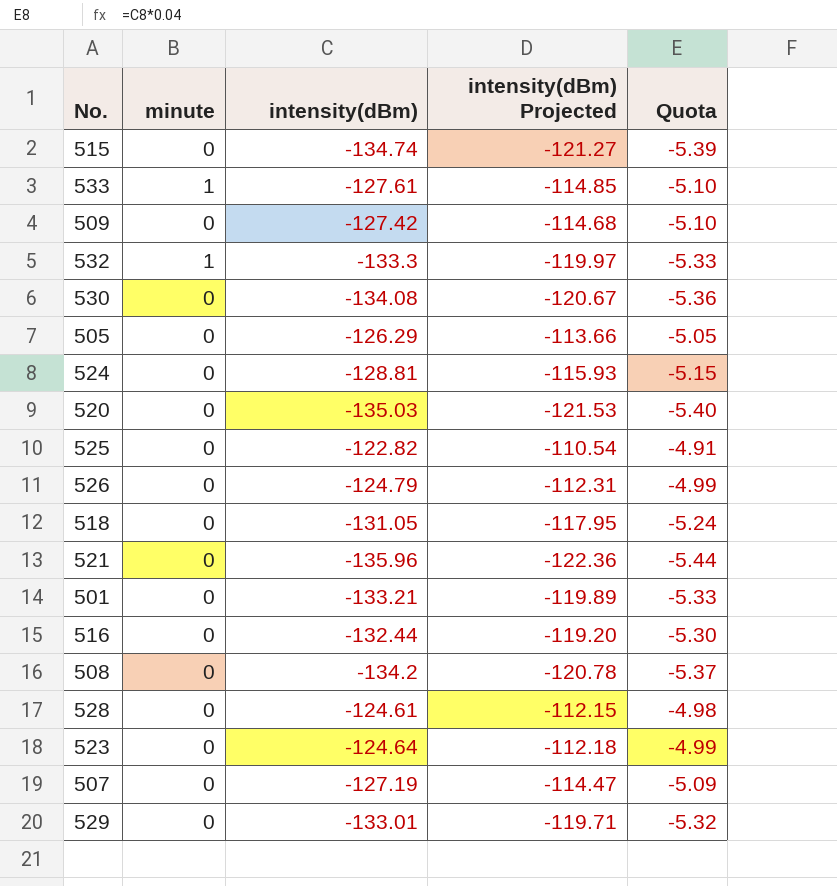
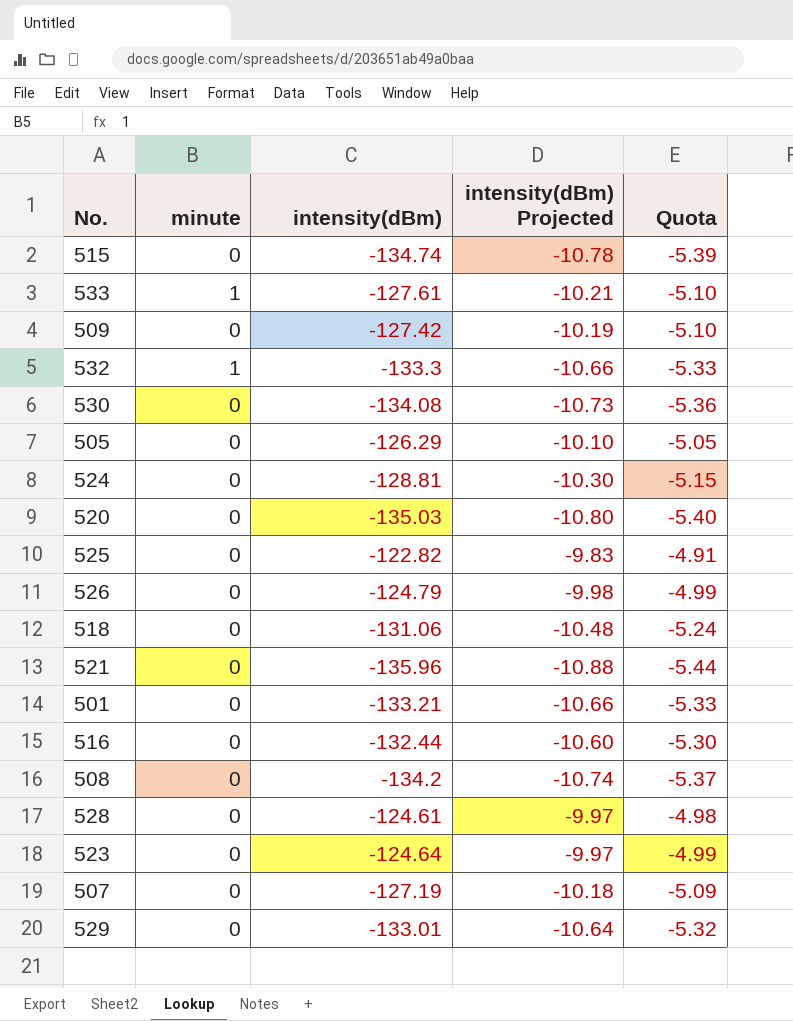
column intensity(dBm) Projected | formula: [intensity(dBm)] * 0.9 -> [intensity(dBm)] * 0.08
518 | intensity(dBm): -131.05 -> -131.06

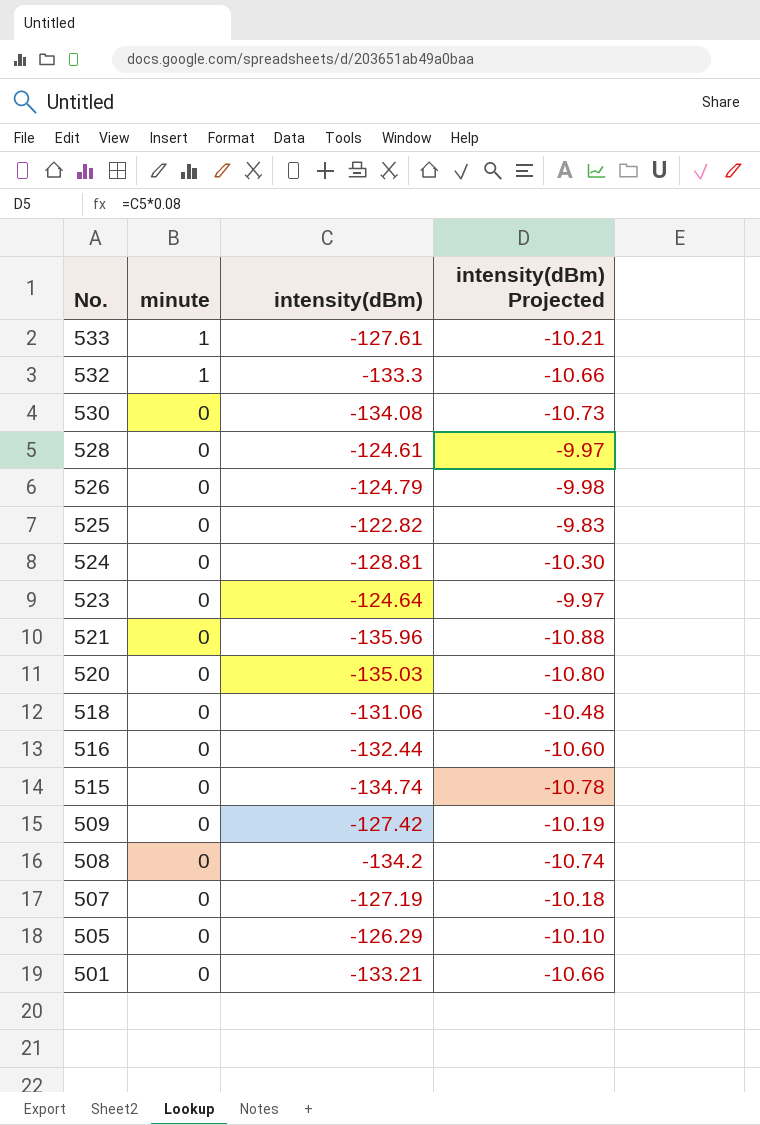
row order: none -> No. descending
column Quota | formula: [intensity(dBm)] * 0.04 -> none
row 529: 0 | -133.01 | -10.64 | -5.32 -> none

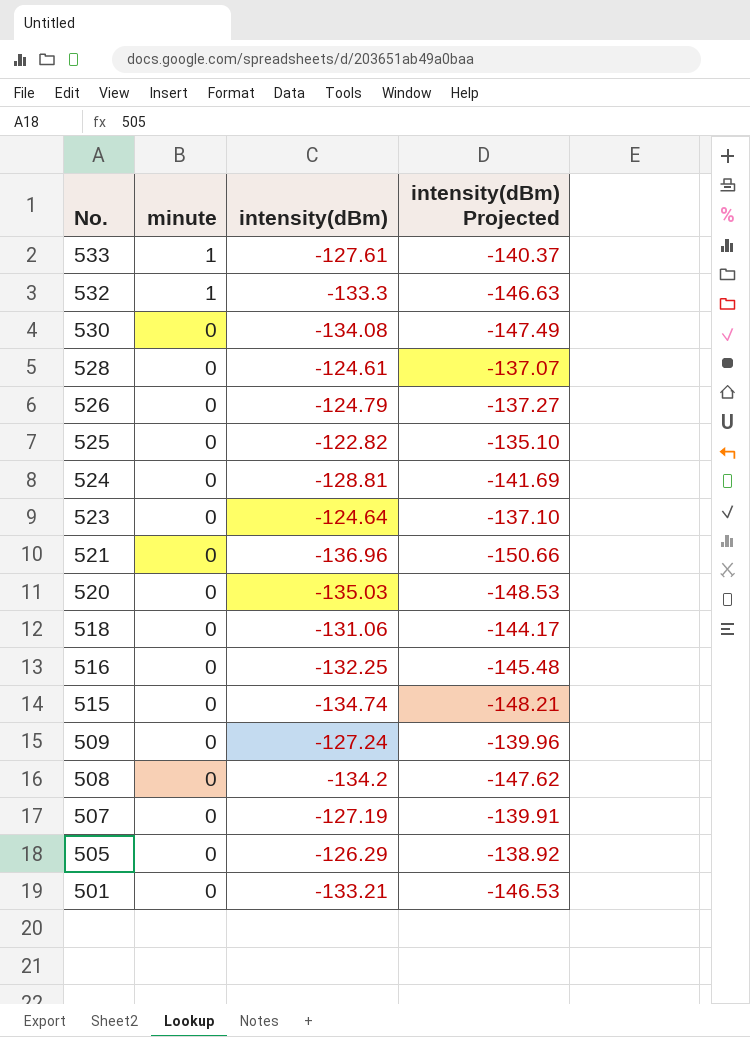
column intensity(dBm) Projected | formula: [intensity(dBm)] * 0.08 -> [intensity(dBm)] * 1.1
521 | intensity(dBm): -135.96 -> -136.96
516 | intensity(dBm): -132.44 -> -132.25
509 | intensity(dBm): -127.42 -> -127.24

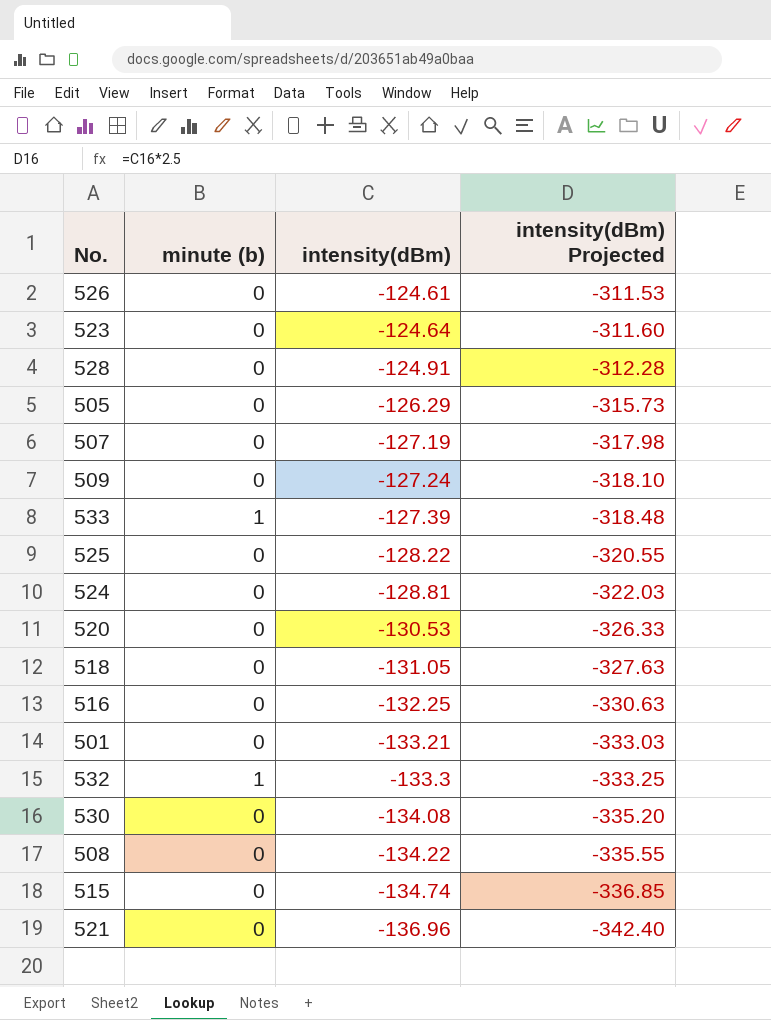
row order: No. descending -> intensity(dBm) descending
column name: minute -> minute (b)
column intensity(dBm) Projected | formula: [intensity(dBm)] * 1.1 -> [intensity(dBm)] * 2.5
526 | intensity(dBm): -124.79 -> -124.61
528 | intensity(dBm): -124.61 -> -124.91
533 | intensity(dBm): -127.61 -> -127.39
525 | intensity(dBm): -122.82 -> -128.22
520 | intensity(dBm): -135.03 -> -130.53
518 | intensity(dBm): -131.06 -> -131.05
508 | intensity(dBm): -134.2 -> -134.22

